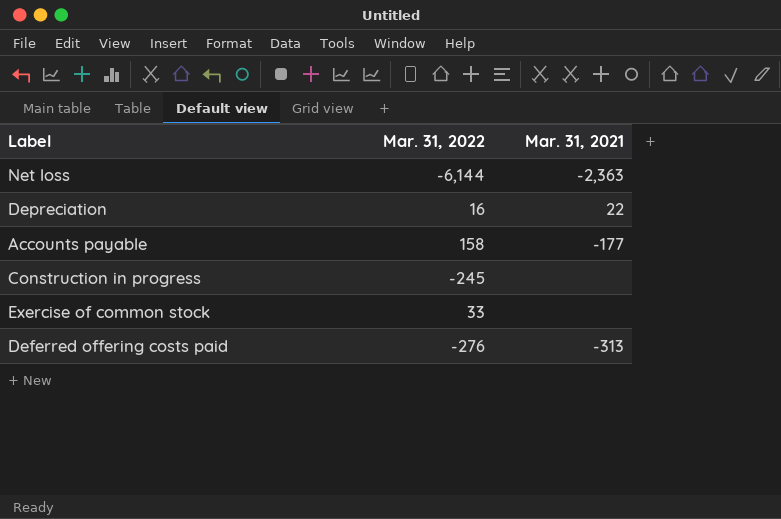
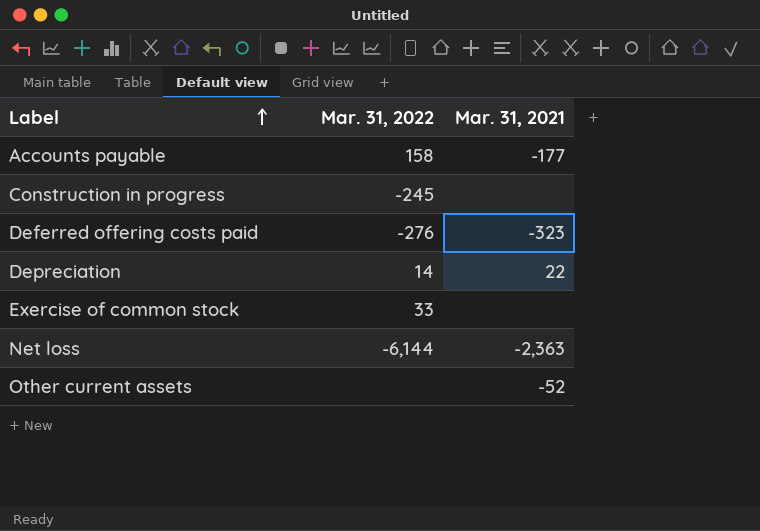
row order: none -> Label ascending
Deferred offering costs paid | Mar. 31, 2021: -313 -> -323
Depreciation | Mar. 31, 2022: 16 -> 14
row Other current assets: none -> none | -52

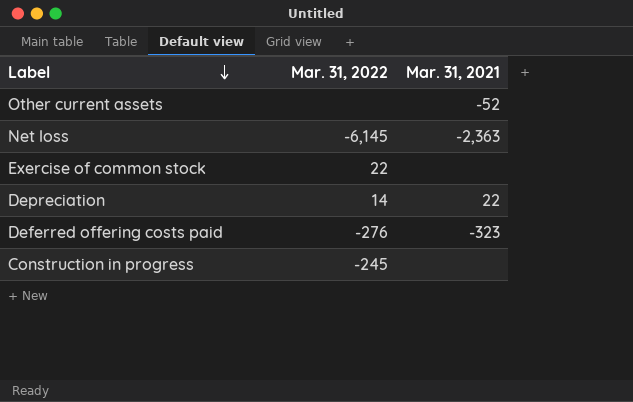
row order: Label ascending -> Label descending
row Accounts payable: 158 | -177 -> none
Net loss | Mar. 31, 2022: -6,144 -> -6,145
Exercise of common stock | Mar. 31, 2022: 33 -> 22

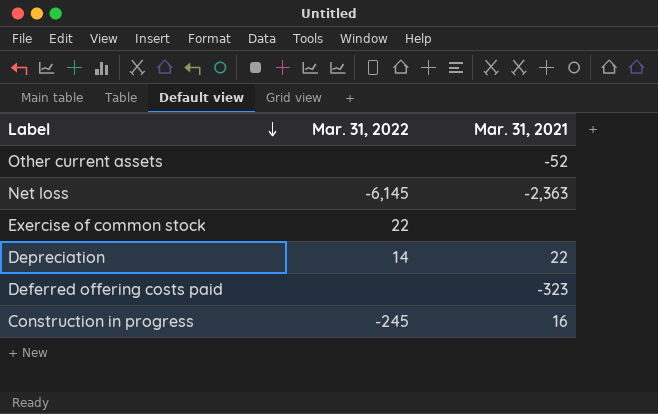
Deferred offering costs paid | Mar. 31, 2022: -276 -> none
Construction in progress | Mar. 31, 2021: none -> 16

